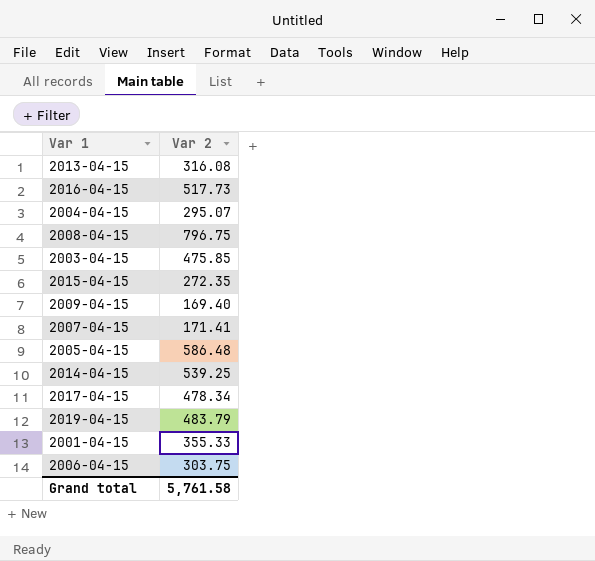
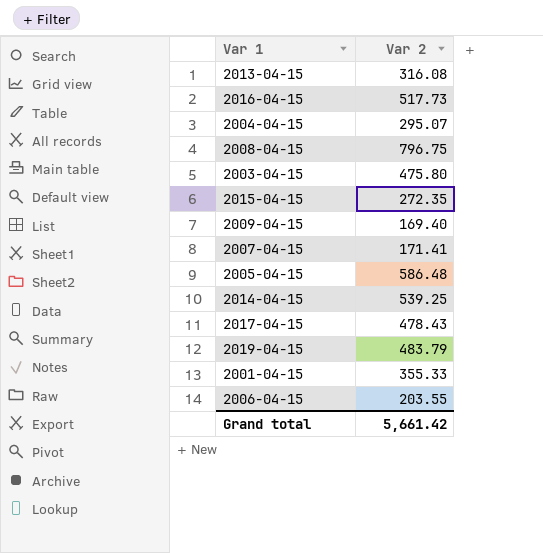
2003-04-15 | Var 2: 475.85 -> 475.80
2017-04-15 | Var 2: 478.34 -> 478.43
2006-04-15 | Var 2: 303.75 -> 203.55
Grand total | Var 2: 5,761.58 -> 5,661.42

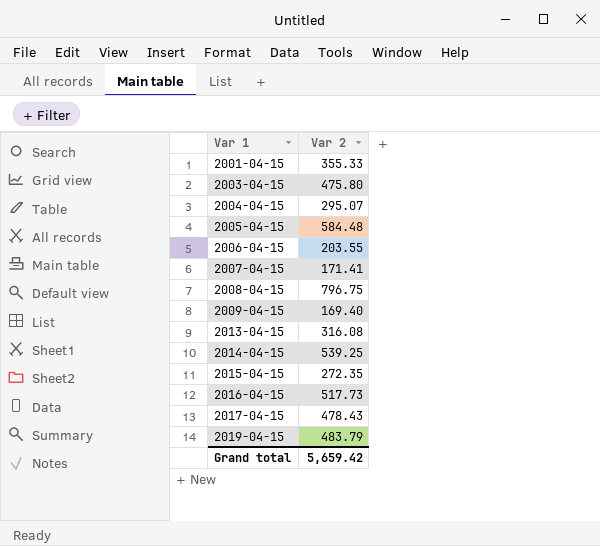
row order: none -> Var 1 ascending
2005-04-15 | Var 2: 586.48 -> 584.48
Grand total | Var 2: 5,661.42 -> 5,659.42

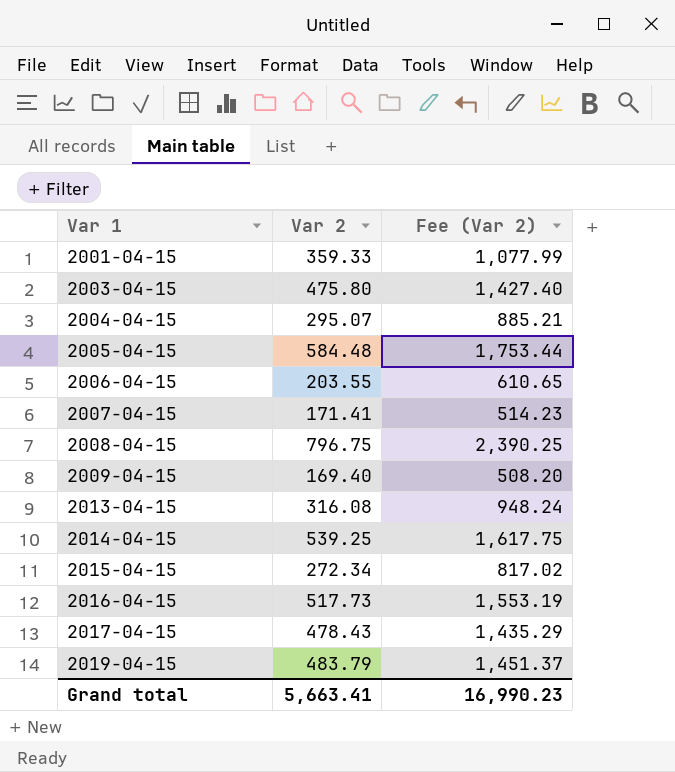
column Fee (Var 2) | formula: none -> [Var 2] * 3
2001-04-15 | Var 2: 355.33 -> 359.33
2015-04-15 | Var 2: 272.35 -> 272.34
Grand total | Var 2: 5,659.42 -> 5,663.41

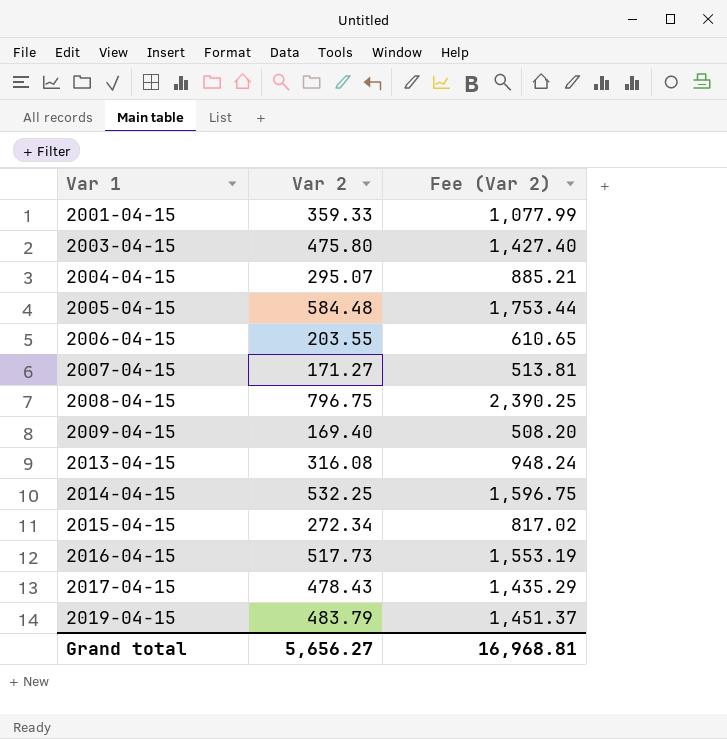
2007-04-15 | Var 2: 171.41 -> 171.27
2007-04-15 | Fee (Var 2): 514.23 -> 513.81
2014-04-15 | Var 2: 539.25 -> 532.25
2014-04-15 | Fee (Var 2): 1,617.75 -> 1,596.75
Grand total | Var 2: 5,663.41 -> 5,656.27
Grand total | Fee (Var 2): 16,990.23 -> 16,968.81

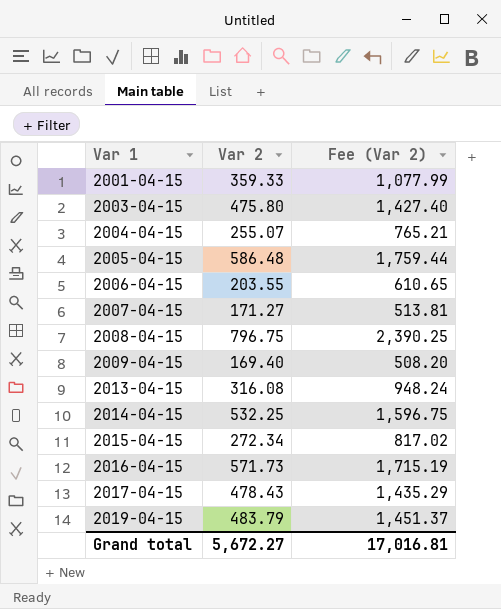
2004-04-15 | Var 2: 295.07 -> 255.07
2004-04-15 | Fee (Var 2): 885.21 -> 765.21
2005-04-15 | Var 2: 584.48 -> 586.48
2005-04-15 | Fee (Var 2): 1,753.44 -> 1,759.44
2016-04-15 | Var 2: 517.73 -> 571.73
2016-04-15 | Fee (Var 2): 1,553.19 -> 1,715.19
Grand total | Var 2: 5,656.27 -> 5,672.27
Grand total | Fee (Var 2): 16,968.81 -> 17,016.81

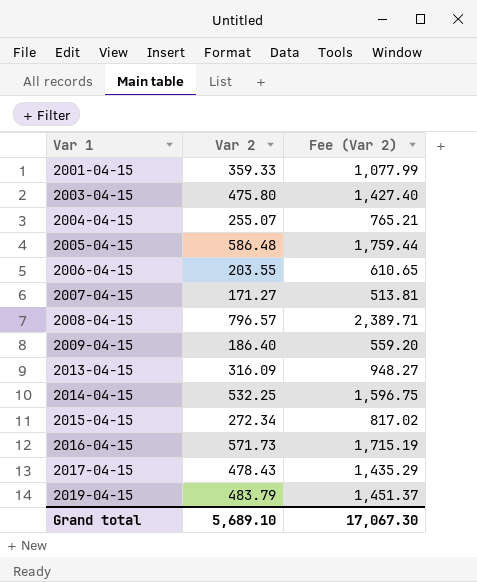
2008-04-15 | Var 2: 796.75 -> 796.57
2008-04-15 | Fee (Var 2): 2,390.25 -> 2,389.71
2009-04-15 | Var 2: 169.40 -> 186.40
2009-04-15 | Fee (Var 2): 508.20 -> 559.20
2013-04-15 | Var 2: 316.08 -> 316.09
2013-04-15 | Fee (Var 2): 948.24 -> 948.27
Grand total | Var 2: 5,672.27 -> 5,689.10
Grand total | Fee (Var 2): 17,016.81 -> 17,067.30

